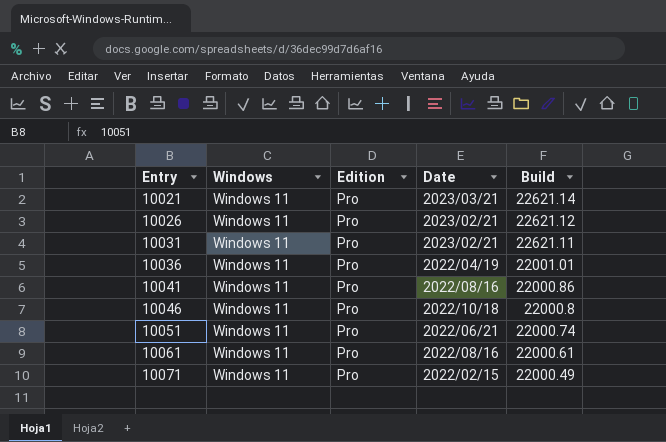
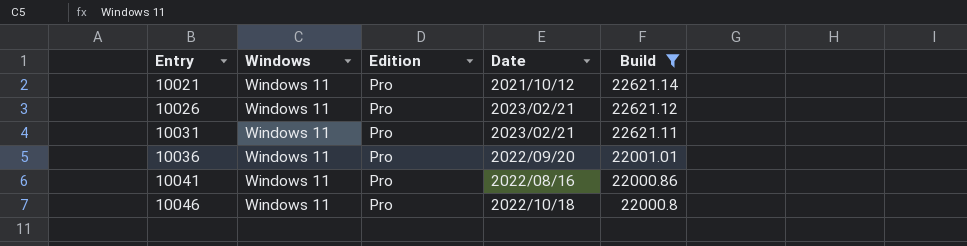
filter: none -> Build >= 22000.8
10021 | Date: 2023/03/21 -> 2021/10/12
10036 | Date: 2022/04/19 -> 2022/09/20

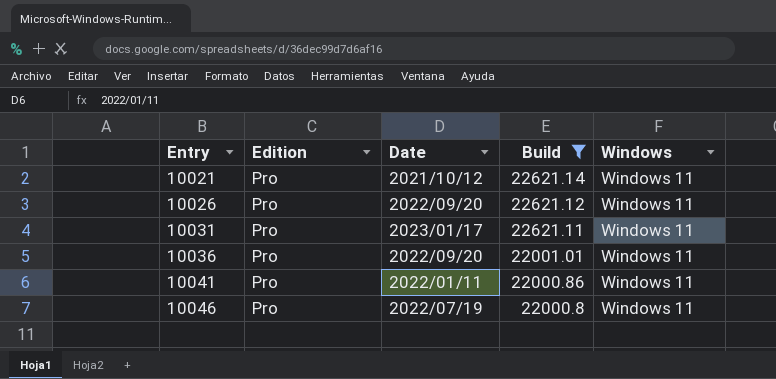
column Windows | position: 2 -> 5
10026 | Date: 2023/02/21 -> 2022/09/20
10031 | Date: 2023/02/21 -> 2023/01/17
10041 | Date: 2022/08/16 -> 2022/01/11
10046 | Date: 2022/10/18 -> 2022/07/19

